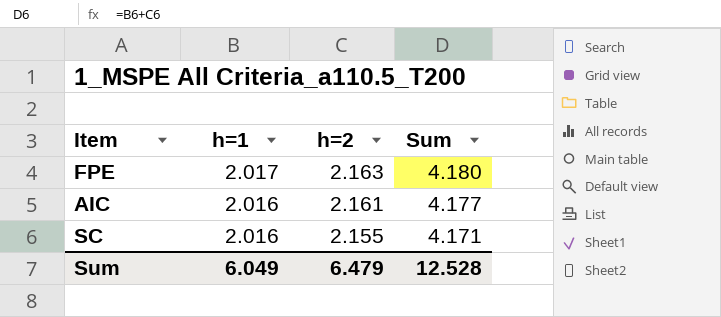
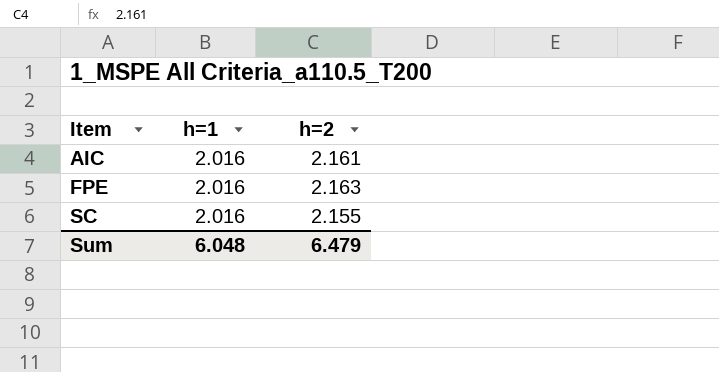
row order: h=1 descending -> Item ascending
column Sum | formula: [h=1] + [h=2] -> none
FPE | h=1: 2.017 -> 2.016
Sum | h=1: 6.049 -> 6.048

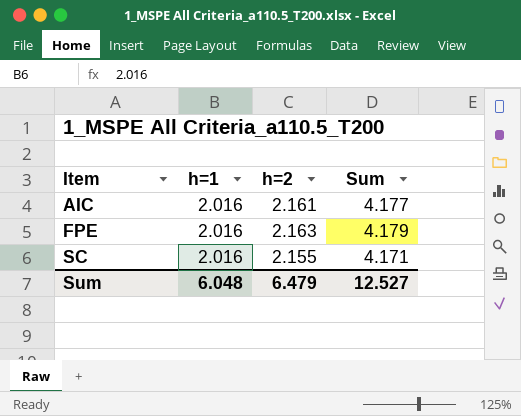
column Sum | formula: none -> [h=1] + [h=2]

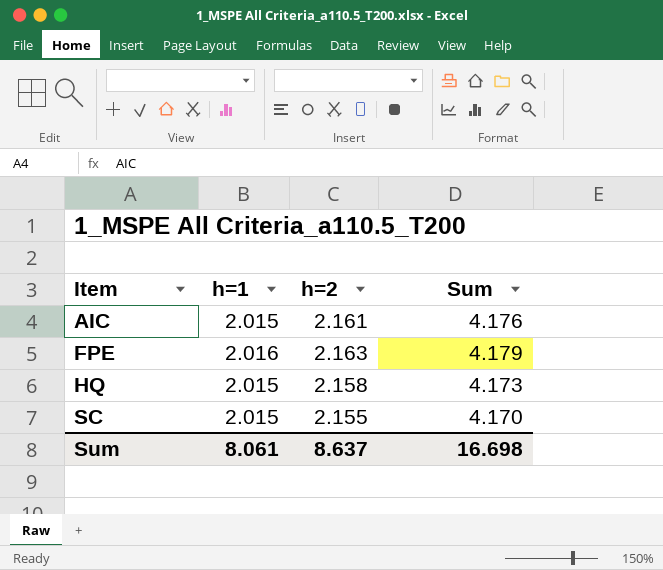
AIC | h=1: 2.016 -> 2.015
AIC | Sum: 4.177 -> 4.176
row HQ: none -> 2.015 | 2.158 | 4.173
SC | h=1: 2.016 -> 2.015
SC | Sum: 4.171 -> 4.170
Sum | h=1: 6.048 -> 8.061
Sum | h=2: 6.479 -> 8.637
Sum | Sum: 12.527 -> 16.698

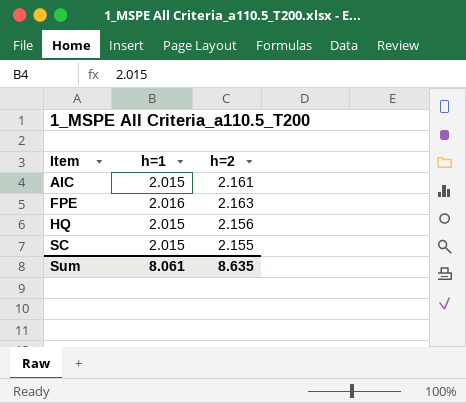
column Sum | formula: [h=1] + [h=2] -> none
HQ | h=2: 2.158 -> 2.156
Sum | h=2: 8.637 -> 8.635

